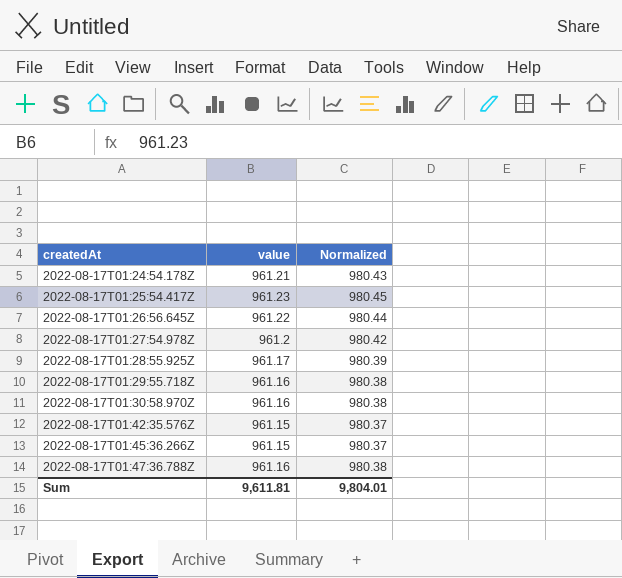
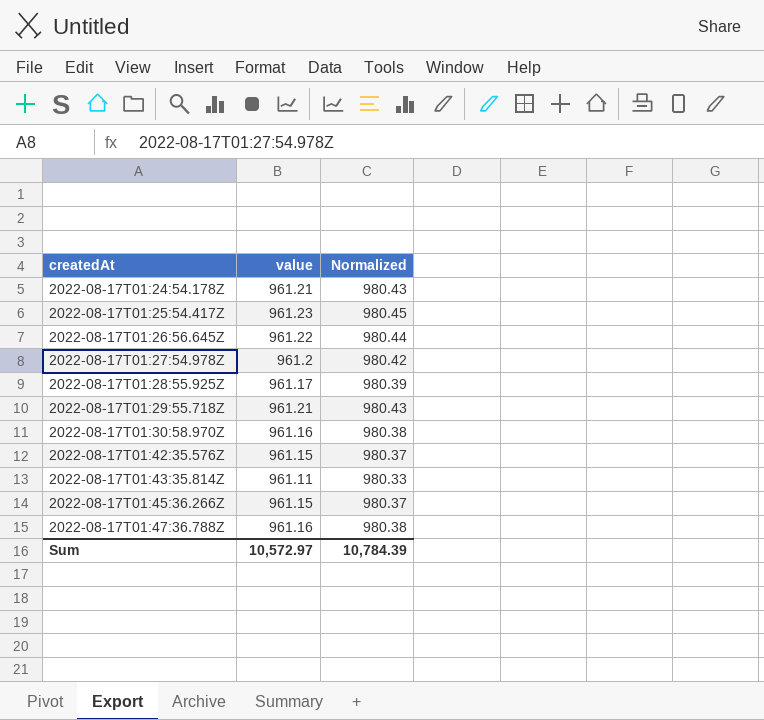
2022-08-17T01:29:55.718Z | value: 961.16 -> 961.21
2022-08-17T01:29:55.718Z | Normalized: 980.38 -> 980.43
row 2022-08-17T01:43:35.814Z: none -> 961.11 | 980.33
Sum | value: 9,611.81 -> 10,572.97
Sum | Normalized: 9,804.01 -> 10,784.39

